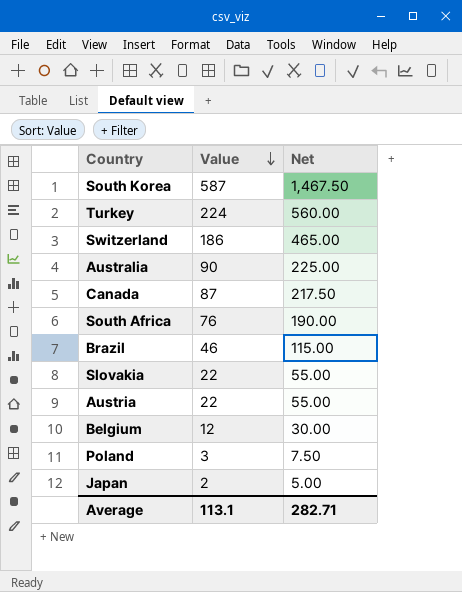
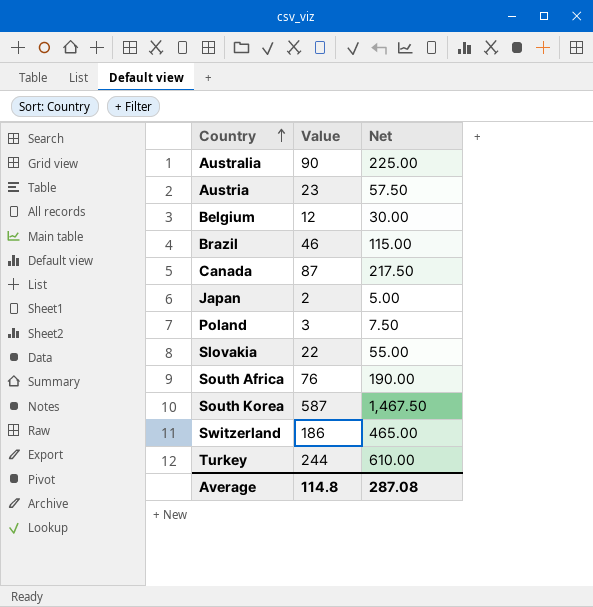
row order: Value descending -> Country ascending
Austria | Value: 22 -> 23
Austria | Net: 55.00 -> 57.50
Turkey | Value: 224 -> 244
Turkey | Net: 560.00 -> 610.00
Average | Value: 113.1 -> 114.8
Average | Net: 282.71 -> 287.08

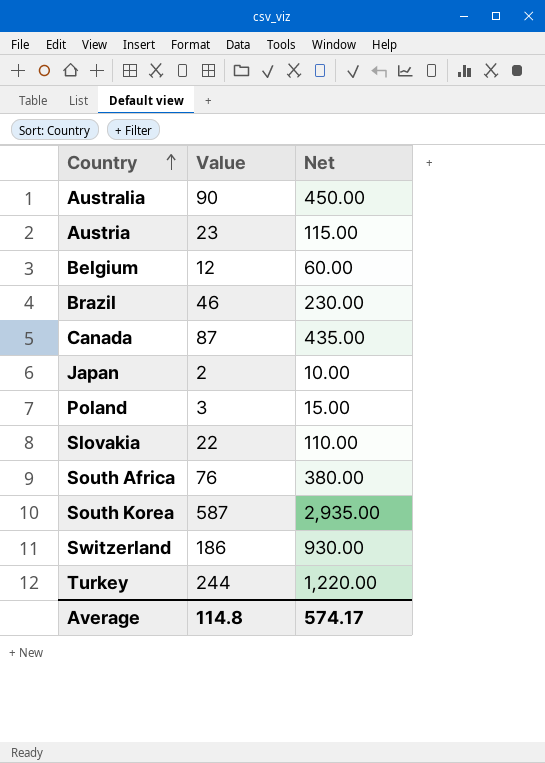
column Net | formula: [Value] * 2.5 -> [Value] * 5
Average | Net: 287.08 -> 574.17

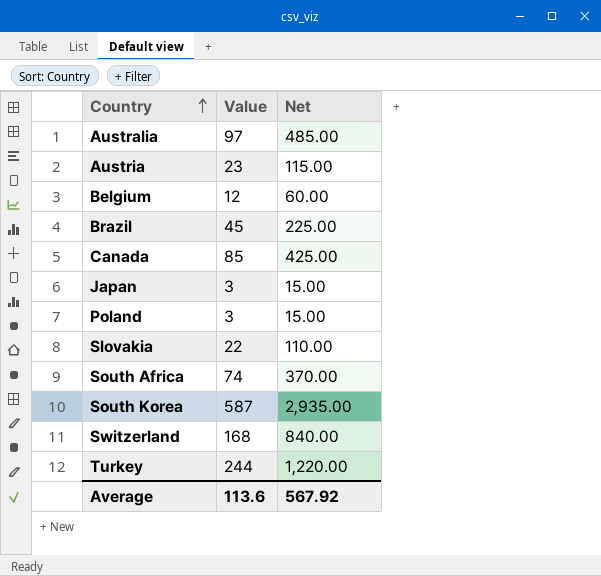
Australia | Value: 90 -> 97
Australia | Net: 450.00 -> 485.00
Brazil | Value: 46 -> 45
Brazil | Net: 230.00 -> 225.00
Canada | Value: 87 -> 85
Canada | Net: 435.00 -> 425.00
Japan | Value: 2 -> 3
Japan | Net: 10.00 -> 15.00
South Africa | Value: 76 -> 74
South Africa | Net: 380.00 -> 370.00
Switzerland | Value: 186 -> 168
Switzerland | Net: 930.00 -> 840.00
Average | Value: 114.8 -> 113.6
Average | Net: 574.17 -> 567.92

